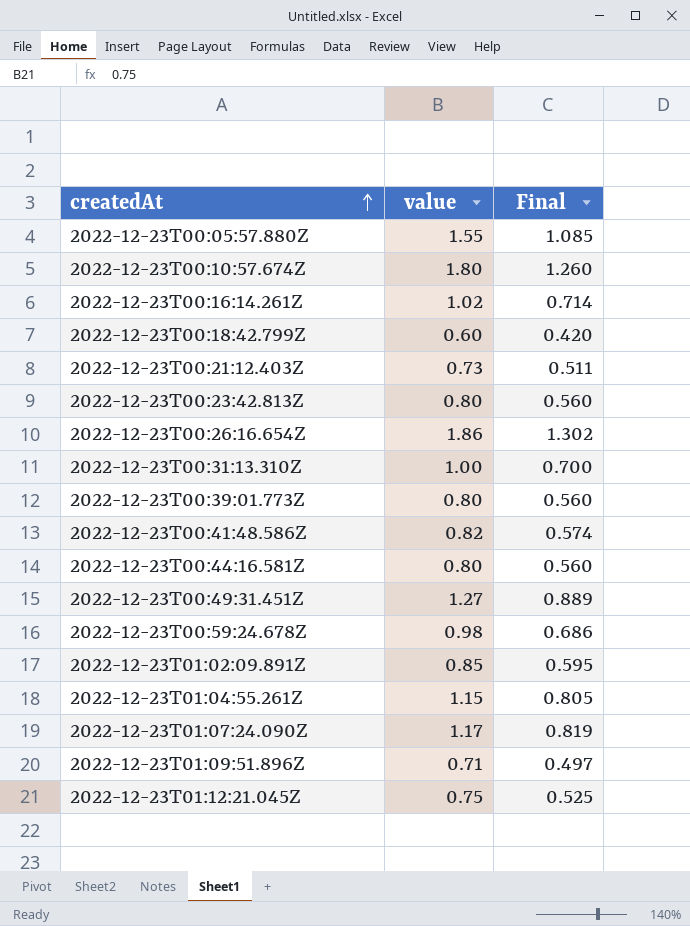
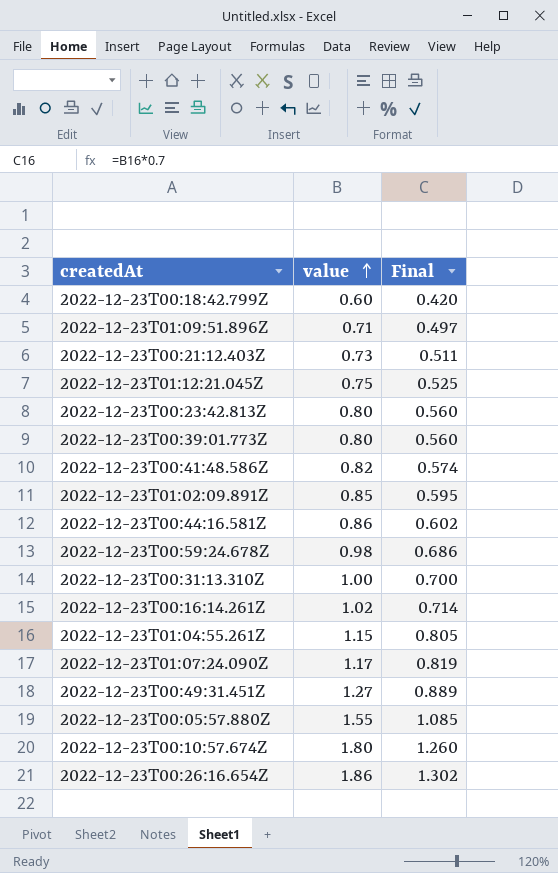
row order: createdAt ascending -> value ascending
2022-12-23T00:44:16.581Z | value: 0.80 -> 0.86
2022-12-23T00:44:16.581Z | Final: 0.560 -> 0.602

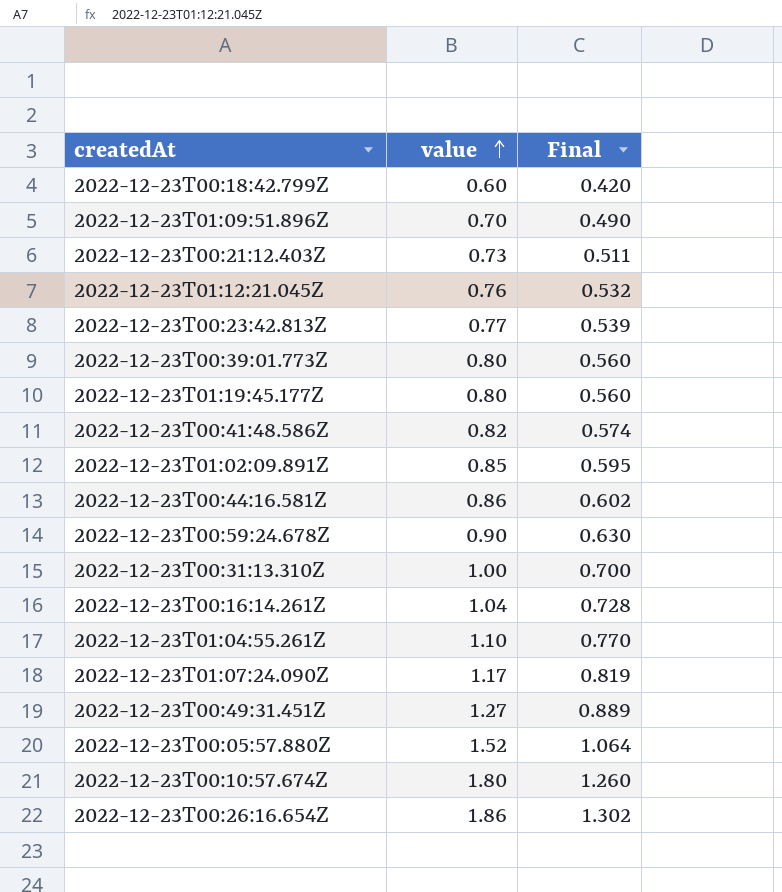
2022-12-23T01:09:51.896Z | value: 0.71 -> 0.70
2022-12-23T01:09:51.896Z | Final: 0.497 -> 0.490
2022-12-23T01:12:21.045Z | value: 0.75 -> 0.76
2022-12-23T01:12:21.045Z | Final: 0.525 -> 0.532
2022-12-23T00:23:42.813Z | value: 0.80 -> 0.77
2022-12-23T00:23:42.813Z | Final: 0.560 -> 0.539
row 2022-12-23T01:19:45.177Z: none -> 0.80 | 0.560
2022-12-23T00:59:24.678Z | value: 0.98 -> 0.90
2022-12-23T00:59:24.678Z | Final: 0.686 -> 0.630
2022-12-23T00:16:14.261Z | value: 1.02 -> 1.04
2022-12-23T00:16:14.261Z | Final: 0.714 -> 0.728
2022-12-23T01:04:55.261Z | value: 1.15 -> 1.10
2022-12-23T01:04:55.261Z | Final: 0.805 -> 0.770
2022-12-23T00:05:57.880Z | value: 1.55 -> 1.52
2022-12-23T00:05:57.880Z | Final: 1.085 -> 1.064

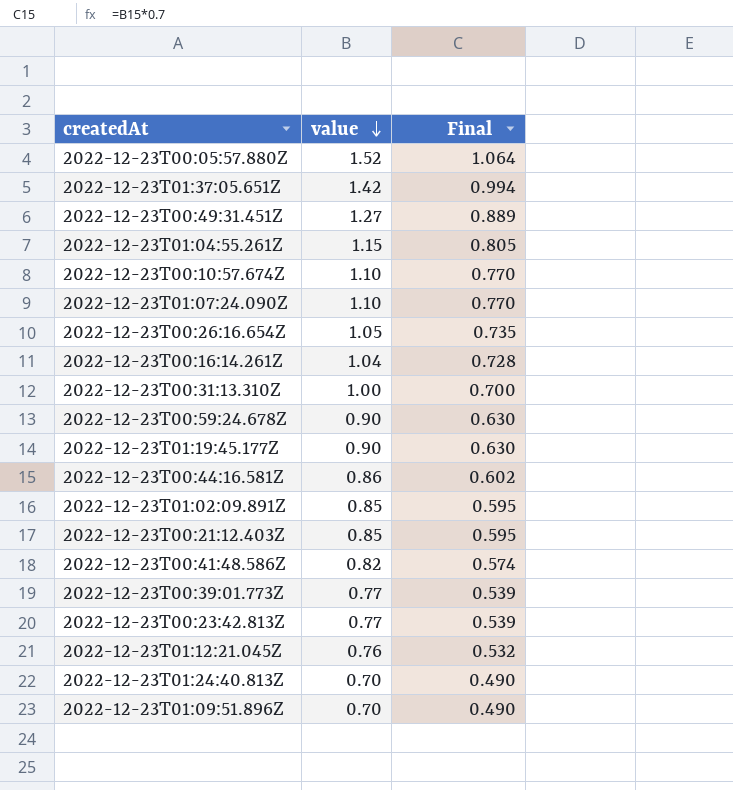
row order: value ascending -> value descending
row 2022-12-23T00:18:42.799Z: 0.60 | 0.420 -> none
row 2022-12-23T01:37:05.651Z: none -> 1.42 | 0.994
2022-12-23T01:04:55.261Z | value: 1.10 -> 1.15
2022-12-23T01:04:55.261Z | Final: 0.770 -> 0.805
2022-12-23T00:10:57.674Z | value: 1.80 -> 1.10
2022-12-23T00:10:57.674Z | Final: 1.260 -> 0.770
2022-12-23T01:07:24.090Z | value: 1.17 -> 1.10
2022-12-23T01:07:24.090Z | Final: 0.819 -> 0.770
2022-12-23T00:26:16.654Z | value: 1.86 -> 1.05
2022-12-23T00:26:16.654Z | Final: 1.302 -> 0.735
2022-12-23T01:19:45.177Z | value: 0.80 -> 0.90
2022-12-23T01:19:45.177Z | Final: 0.560 -> 0.630
2022-12-23T00:21:12.403Z | value: 0.73 -> 0.85
2022-12-23T00:21:12.403Z | Final: 0.511 -> 0.595
2022-12-23T00:39:01.773Z | value: 0.80 -> 0.77
2022-12-23T00:39:01.773Z | Final: 0.560 -> 0.539
row 2022-12-23T01:24:40.813Z: none -> 0.70 | 0.490

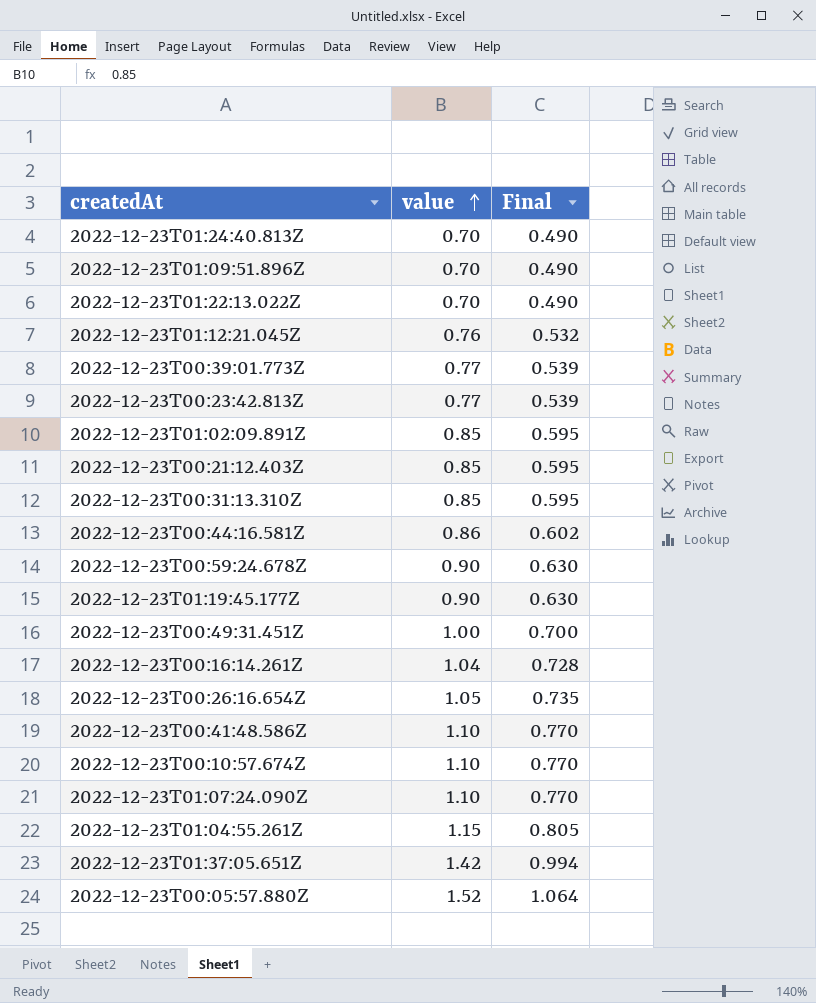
row order: value descending -> value ascending
row 2022-12-23T01:22:13.022Z: none -> 0.70 | 0.490
2022-12-23T00:31:13.310Z | value: 1.00 -> 0.85
2022-12-23T00:31:13.310Z | Final: 0.700 -> 0.595
2022-12-23T00:49:31.451Z | value: 1.27 -> 1.00
2022-12-23T00:49:31.451Z | Final: 0.889 -> 0.700
2022-12-23T00:41:48.586Z | value: 0.82 -> 1.10
2022-12-23T00:41:48.586Z | Final: 0.574 -> 0.770

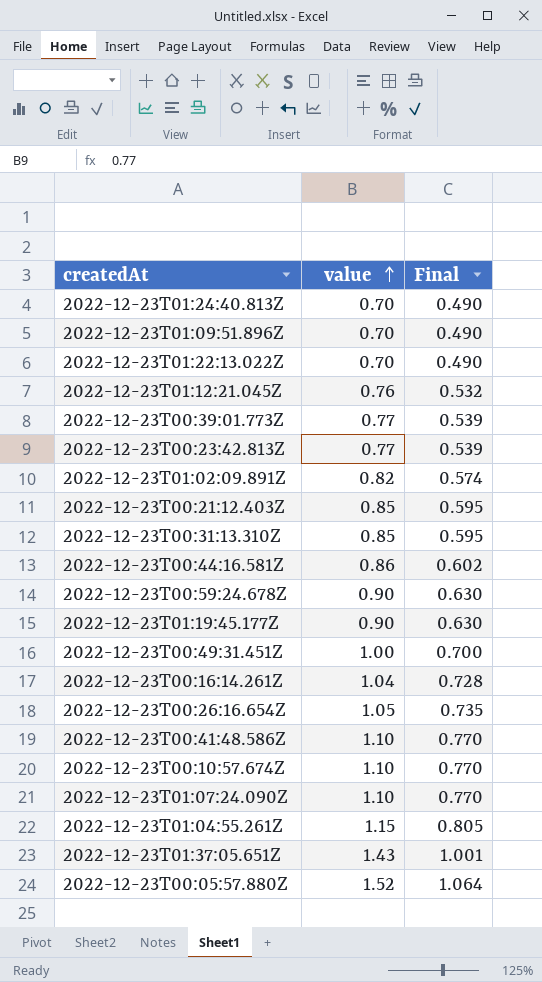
2022-12-23T01:02:09.891Z | value: 0.85 -> 0.82
2022-12-23T01:02:09.891Z | Final: 0.595 -> 0.574
2022-12-23T01:37:05.651Z | value: 1.42 -> 1.43
2022-12-23T01:37:05.651Z | Final: 0.994 -> 1.001

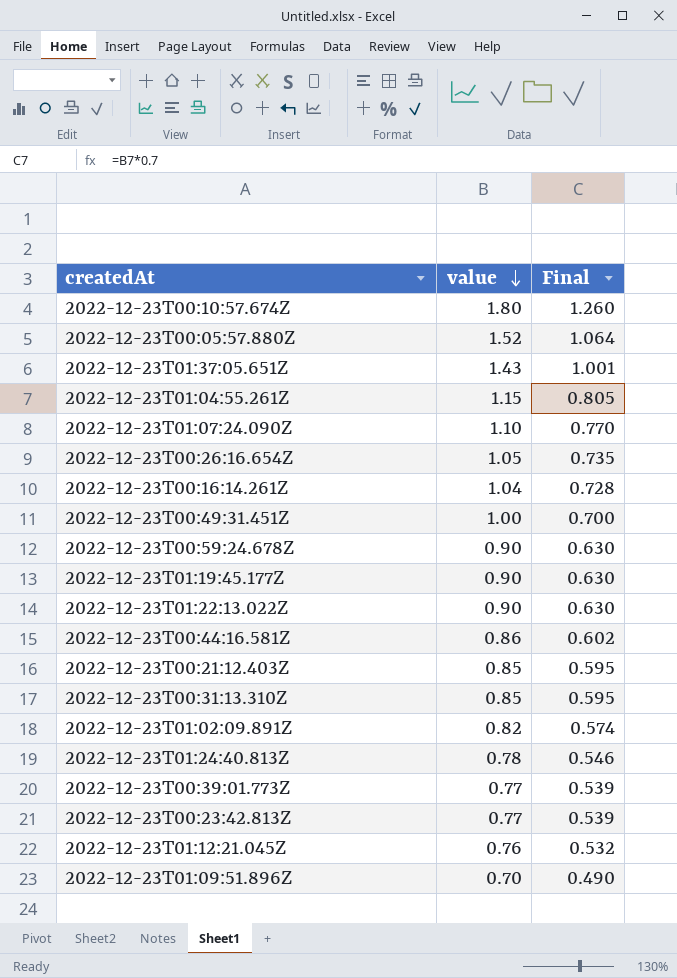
row order: value ascending -> value descending
row 2022-12-23T00:41:48.586Z: 1.10 | 0.770 -> none
2022-12-23T00:10:57.674Z | value: 1.10 -> 1.80
2022-12-23T00:10:57.674Z | Final: 0.770 -> 1.260
2022-12-23T01:22:13.022Z | value: 0.70 -> 0.90
2022-12-23T01:22:13.022Z | Final: 0.490 -> 0.630
2022-12-23T01:24:40.813Z | value: 0.70 -> 0.78
2022-12-23T01:24:40.813Z | Final: 0.490 -> 0.546

